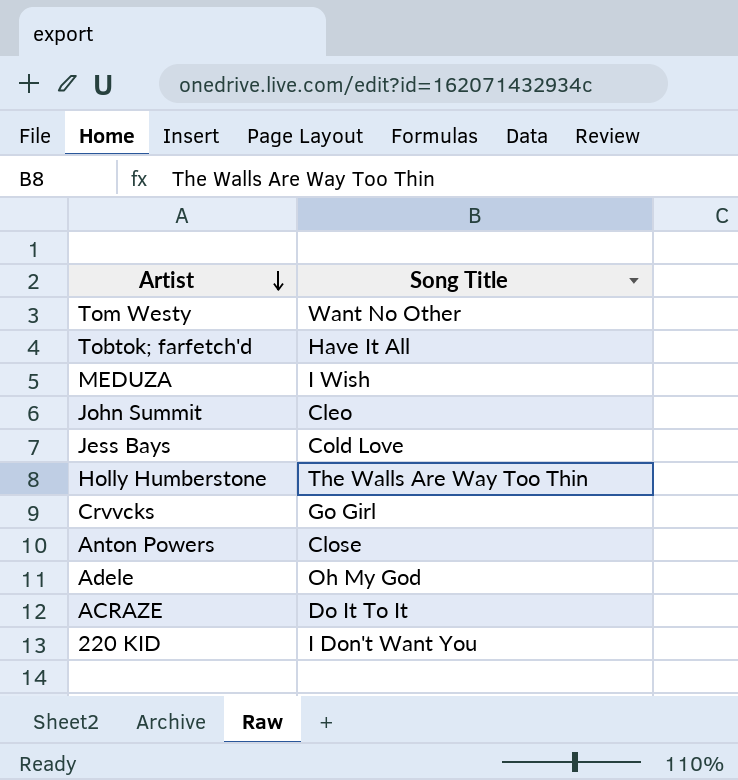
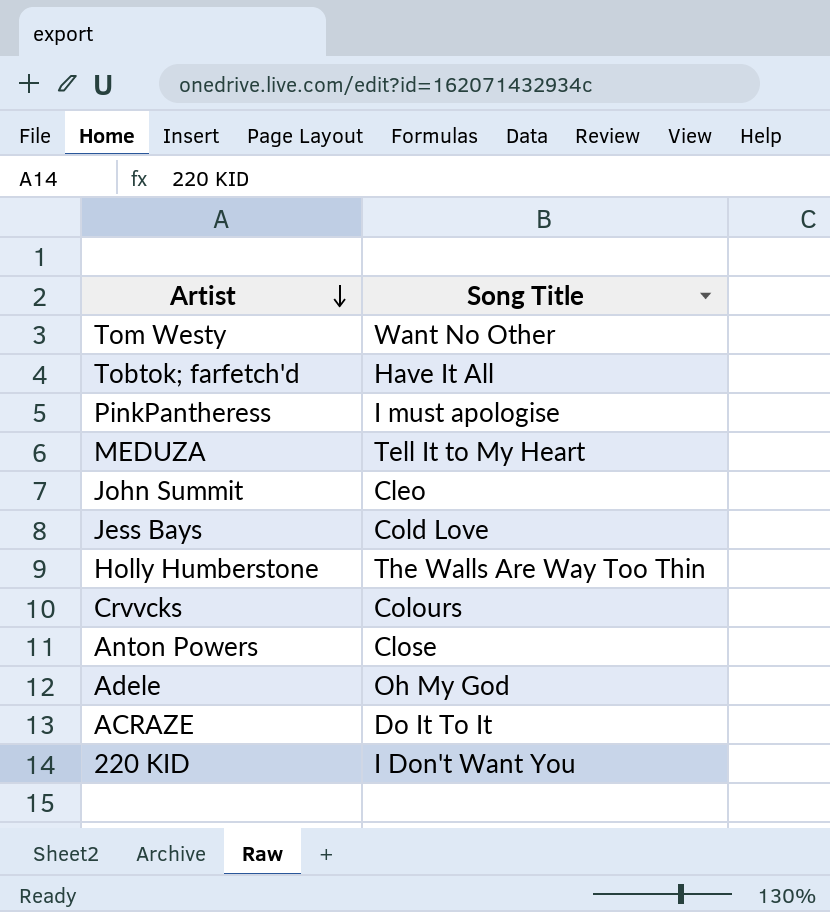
row PinkPantheress: none -> I must apologise
MEDUZA | Song Title: I Wish -> Tell It to My Heart
Crvvcks | Song Title: Go Girl -> Colours

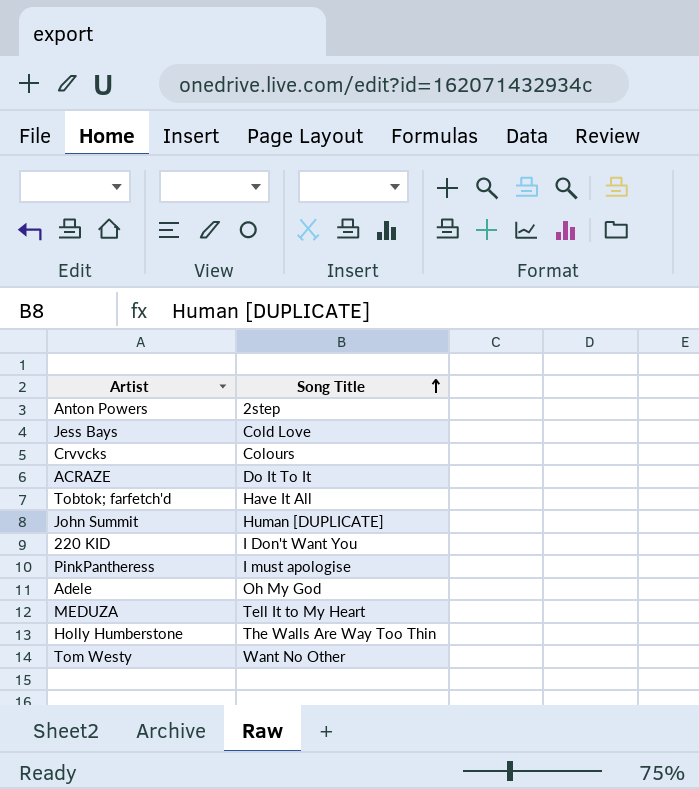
row order: Artist descending -> Song Title ascending
Anton Powers | Song Title: Close -> 2step
John Summit | Song Title: Cleo -> Human [DUPLICATE]

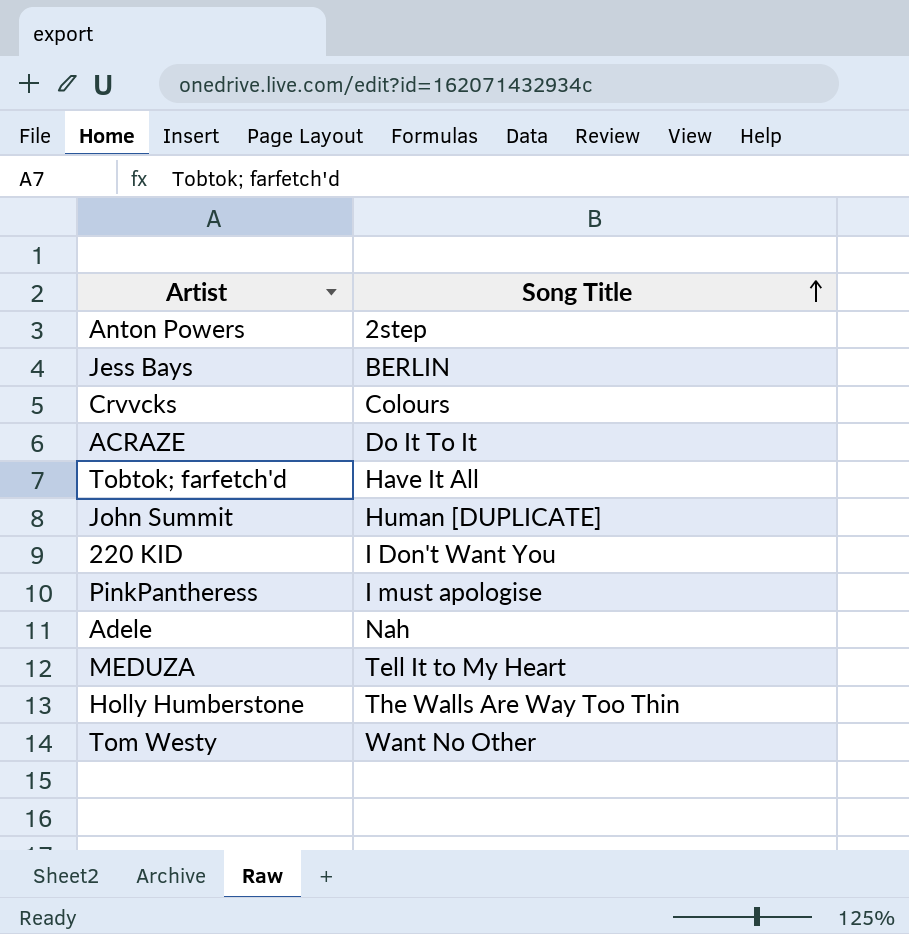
Jess Bays | Song Title: Cold Love -> BERLIN
Adele | Song Title: Oh My God -> Nah

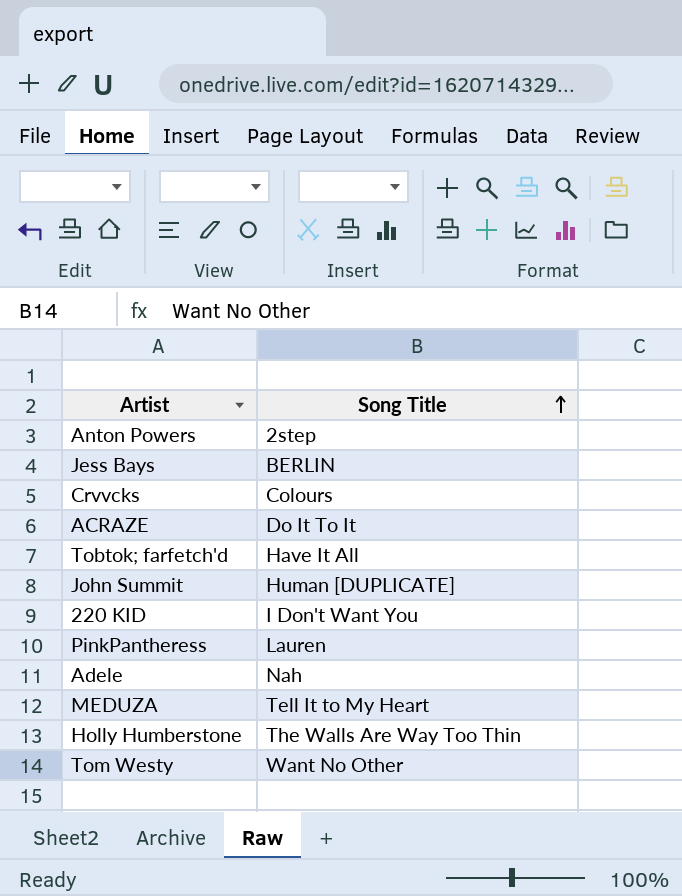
PinkPantheress | Song Title: I must apologise -> Lauren

